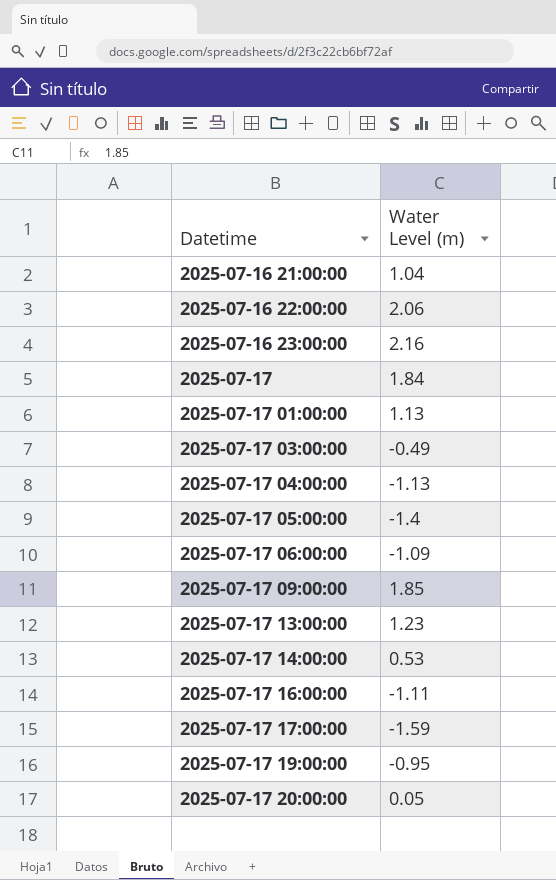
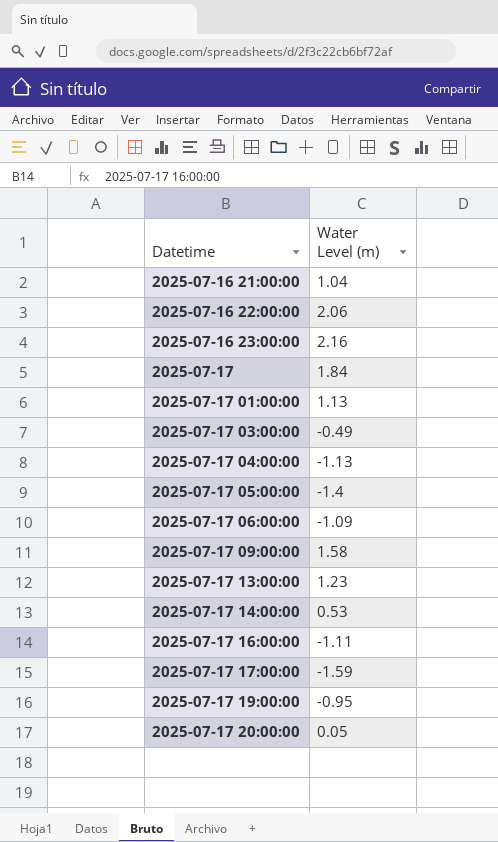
2025-07-17 09:00:00 | Water Level (m): 1.85 -> 1.58

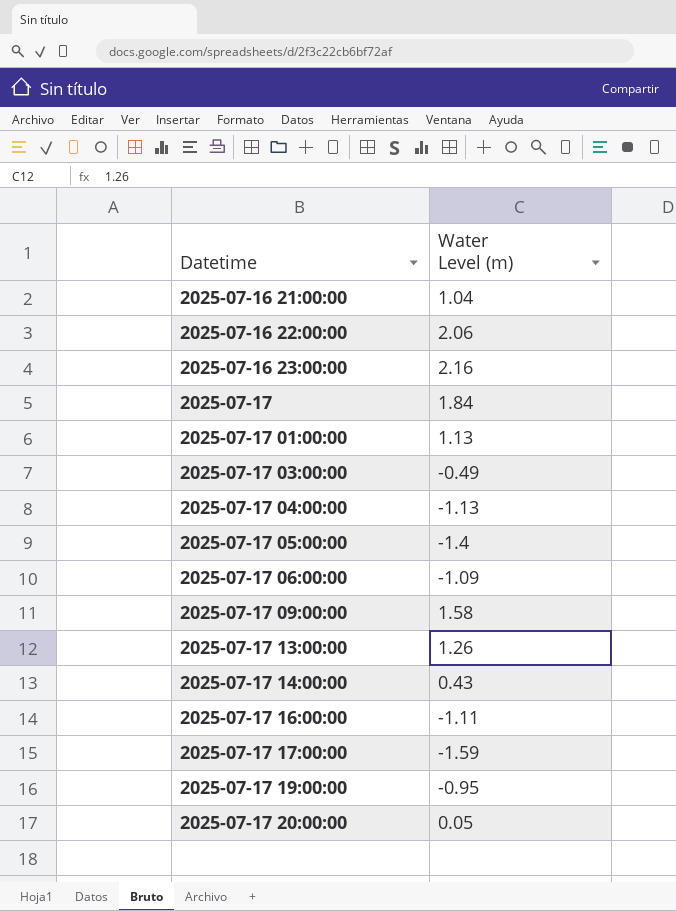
2025-07-17 13:00:00 | Water Level (m): 1.23 -> 1.26
2025-07-17 14:00:00 | Water Level (m): 0.53 -> 0.43

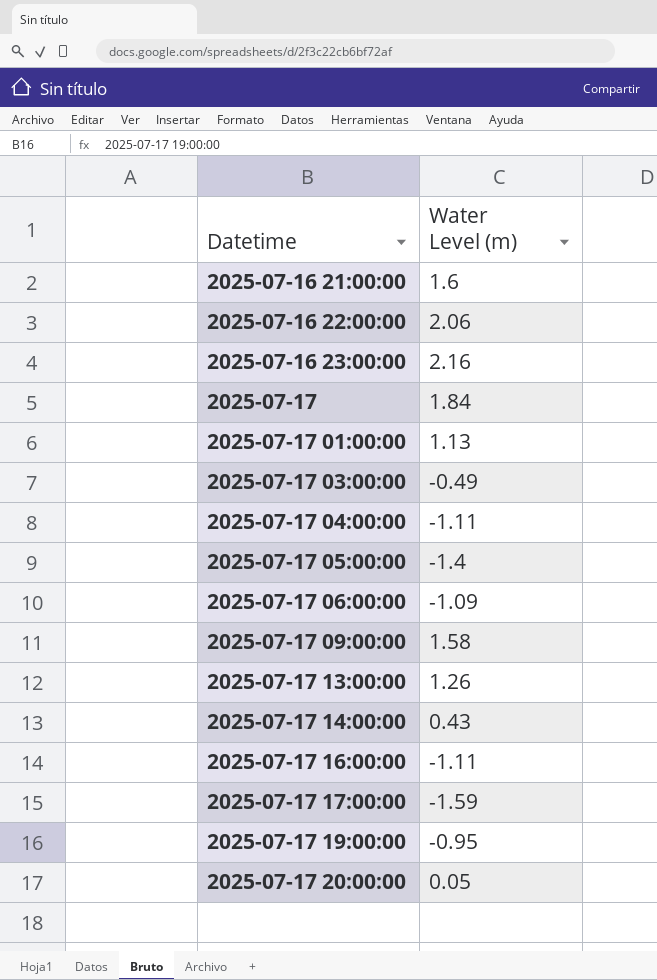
2025-07-16 21:00:00 | Water Level (m): 1.04 -> 1.6
2025-07-17 04:00:00 | Water Level (m): -1.13 -> -1.11

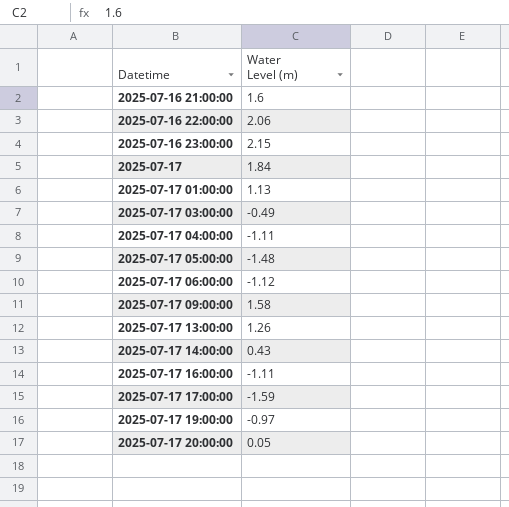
2025-07-16 23:00:00 | Water Level (m): 2.16 -> 2.15
2025-07-17 05:00:00 | Water Level (m): -1.4 -> -1.48
2025-07-17 06:00:00 | Water Level (m): -1.09 -> -1.12
2025-07-17 19:00:00 | Water Level (m): -0.95 -> -0.97

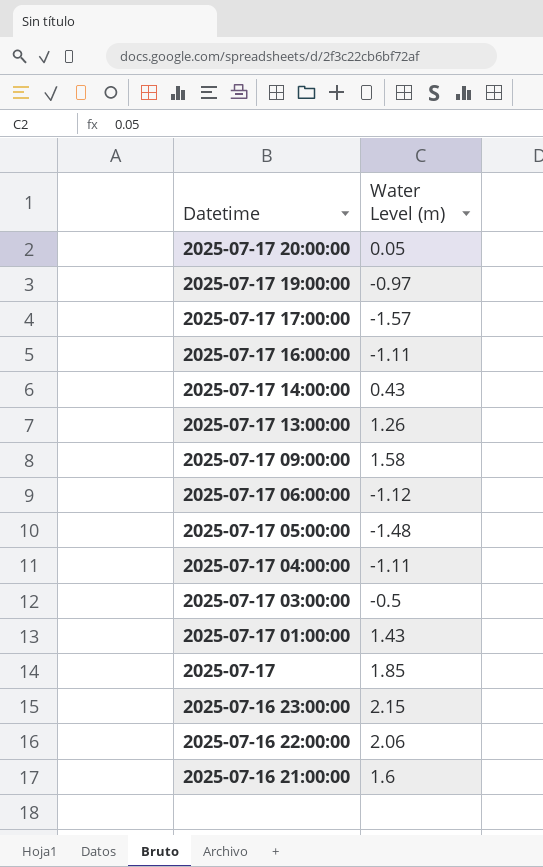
row order: Datetime ascending -> Datetime descending
2025-07-17 17:00:00 | Water Level (m): -1.59 -> -1.57
2025-07-17 03:00:00 | Water Level (m): -0.49 -> -0.5
2025-07-17 01:00:00 | Water Level (m): 1.13 -> 1.43
2025-07-17 | Water Level (m): 1.84 -> 1.85

